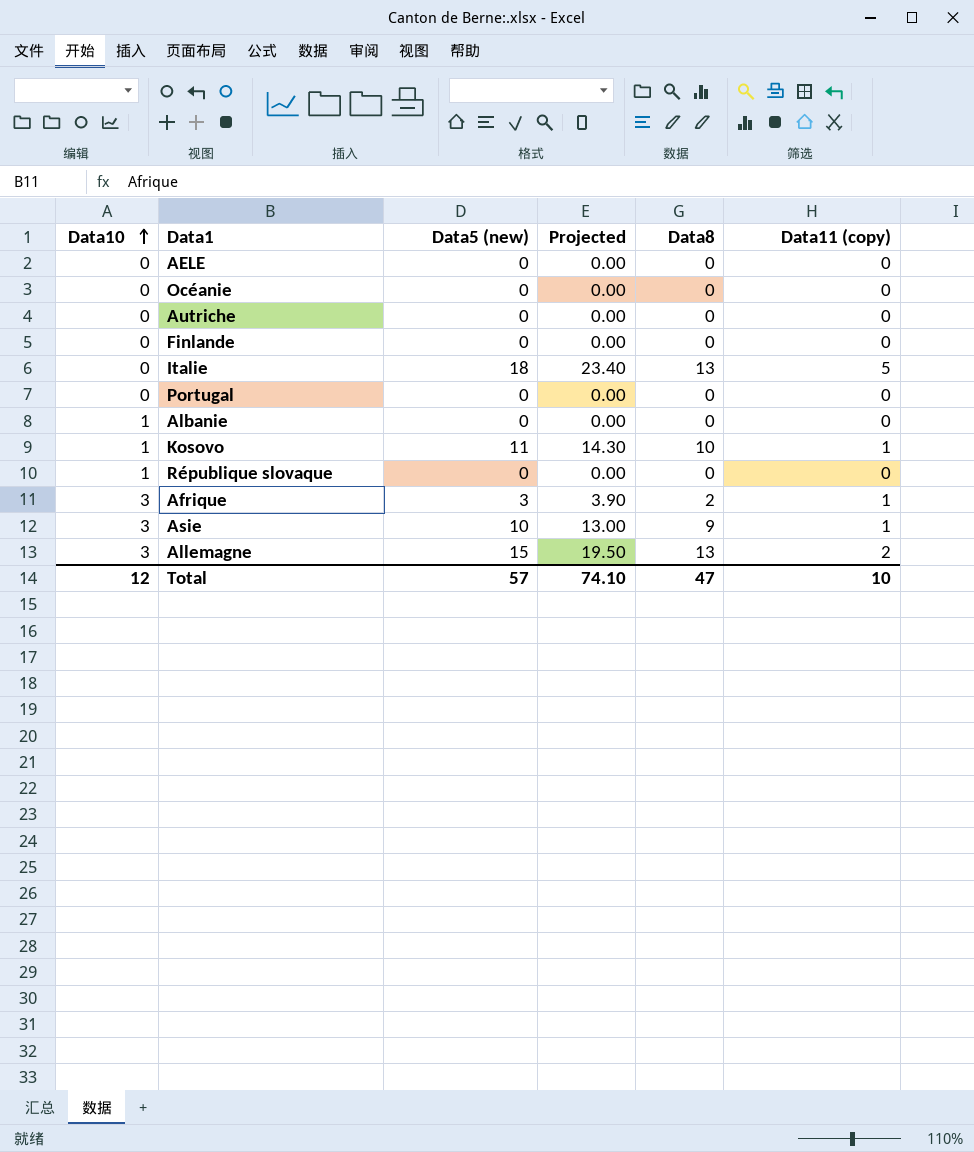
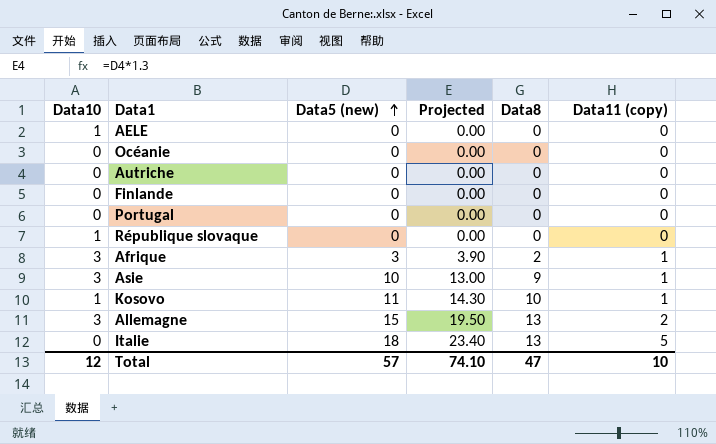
row order: Data10 ascending -> Data5 (new) ascending
row Albanie: 1 | 0 | 0.00 | 0 | 0 -> none
AELE | Data10: 0 -> 1

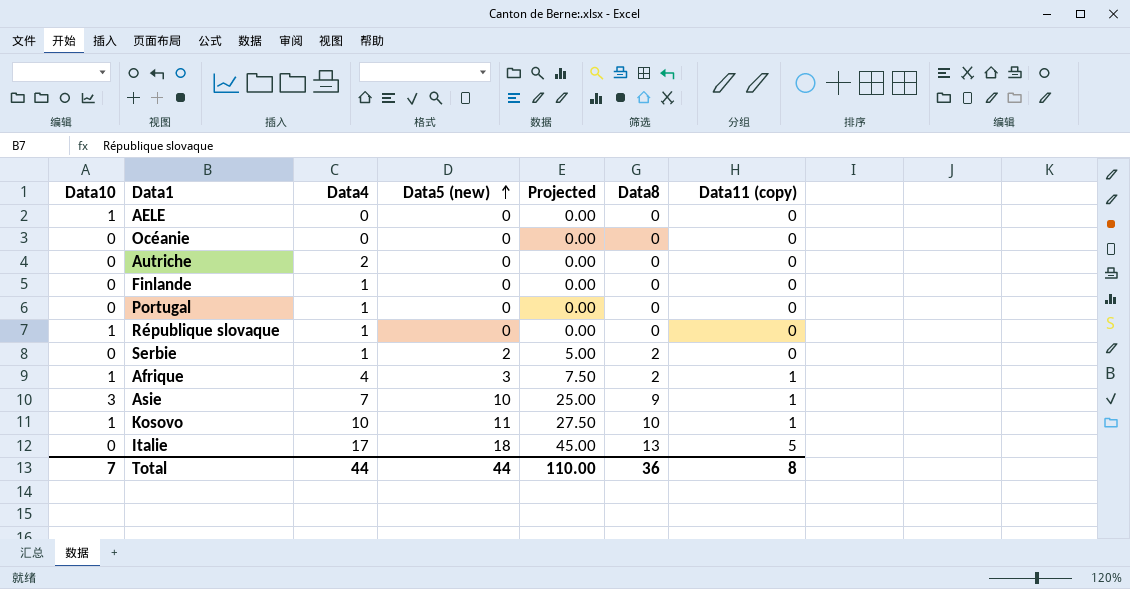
column Data4 | position: none -> 3
column Projected | formula: [Data5 (new)] * 1.3 -> [Data5 (new)] * 2.5
row Allemagne: 3 | 15 | 19.50 | 13 | 2 -> none
row Serbie: none -> 0 | 1 | 2 | 5.00 | 2 | 0
Afrique | Data10: 3 -> 1
Total | Data10: 12 -> 7
Total | Data5 (new): 57 -> 44
Total | Projected: 74.10 -> 110.00
Total | Data8: 47 -> 36
Total | Data11 (copy): 10 -> 8

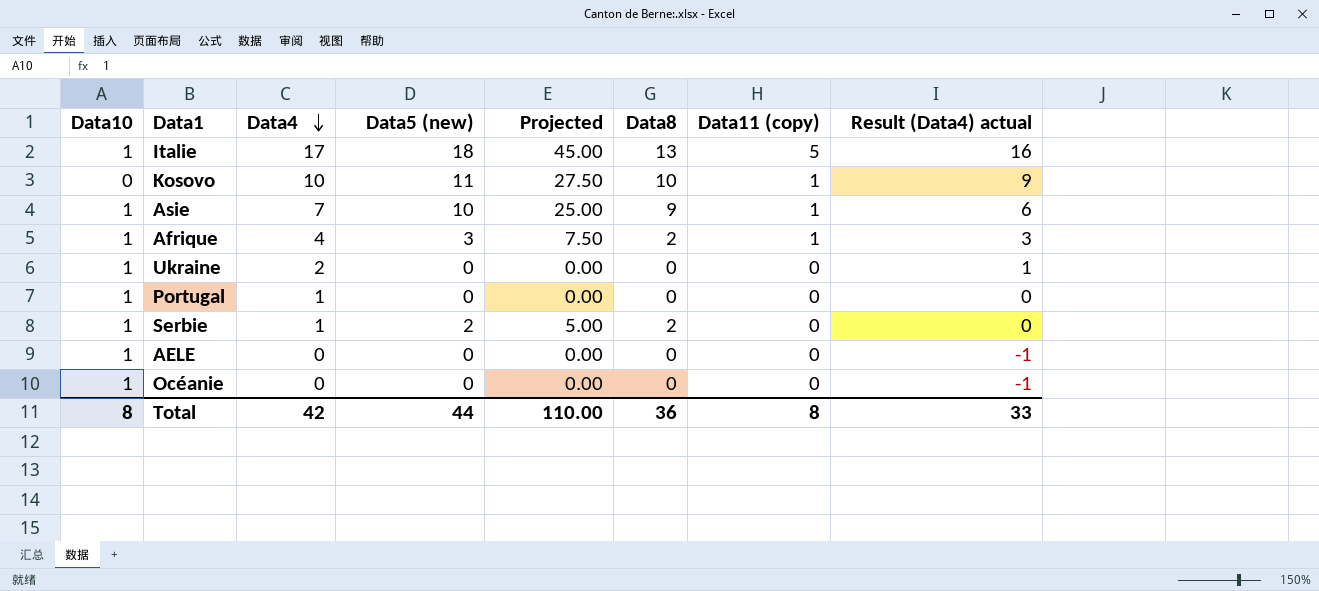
row order: Data5 (new) ascending -> Data4 descending
column Result (Data4) actual | formula: none -> [Data4] - 1
row Autriche: 0 | 2 | 0 | 0.00 | 0 | 0 -> none
row Finlande: 0 | 1 | 0 | 0.00 | 0 | 0 -> none
row République slovaque: 1 | 1 | 0 | 0.00 | 0 | 0 -> none
Italie | Data10: 0 -> 1
Kosovo | Data10: 1 -> 0
Asie | Data10: 3 -> 1
row Ukraine: none -> 1 | 2 | 0 | 0.00 | 0 | 0 | 1
Portugal | Data10: 0 -> 1
Serbie | Data10: 0 -> 1
Océanie | Data10: 0 -> 1
Total | Data10: 7 -> 8
Total | Data4: 44 -> 42

